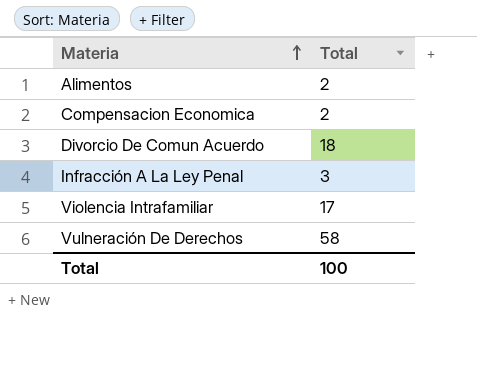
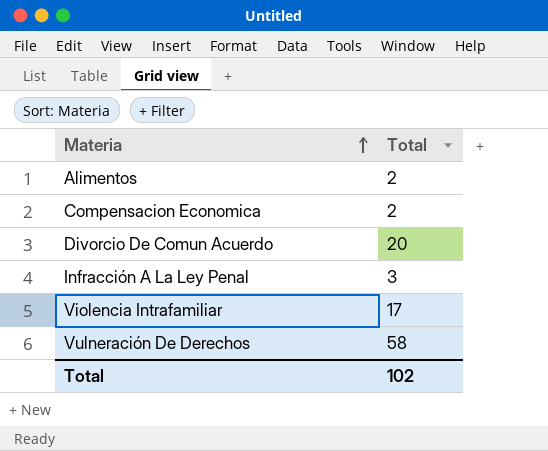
Divorcio De Comun Acuerdo | Total: 18 -> 20
Total | Total: 100 -> 102

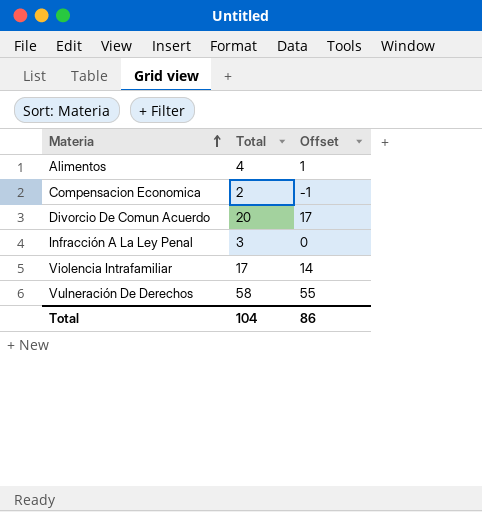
column Offset | formula: none -> [Total] - 3
Alimentos | Total: 2 -> 4
Total | Total: 102 -> 104

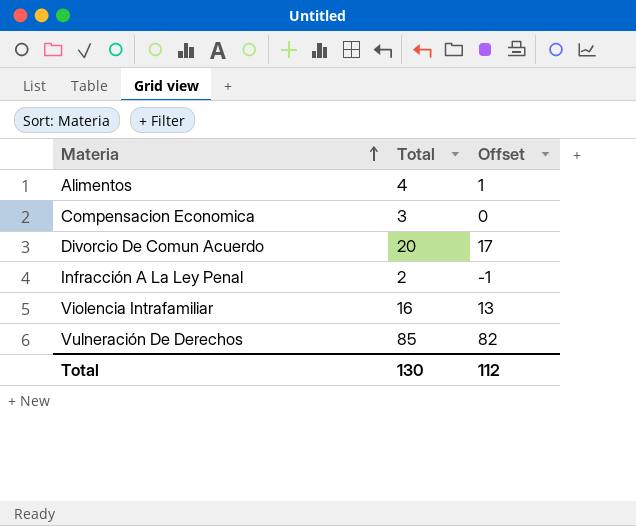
Compensacion Economica | Total: 2 -> 3
Compensacion Economica | Offset: -1 -> 0
Infracción A La Ley Penal | Total: 3 -> 2
Infracción A La Ley Penal | Offset: 0 -> -1
Violencia Intrafamiliar | Total: 17 -> 16
Violencia Intrafamiliar | Offset: 14 -> 13
Vulneración De Derechos | Total: 58 -> 85
Vulneración De Derechos | Offset: 55 -> 82
Total | Total: 104 -> 130
Total | Offset: 86 -> 112

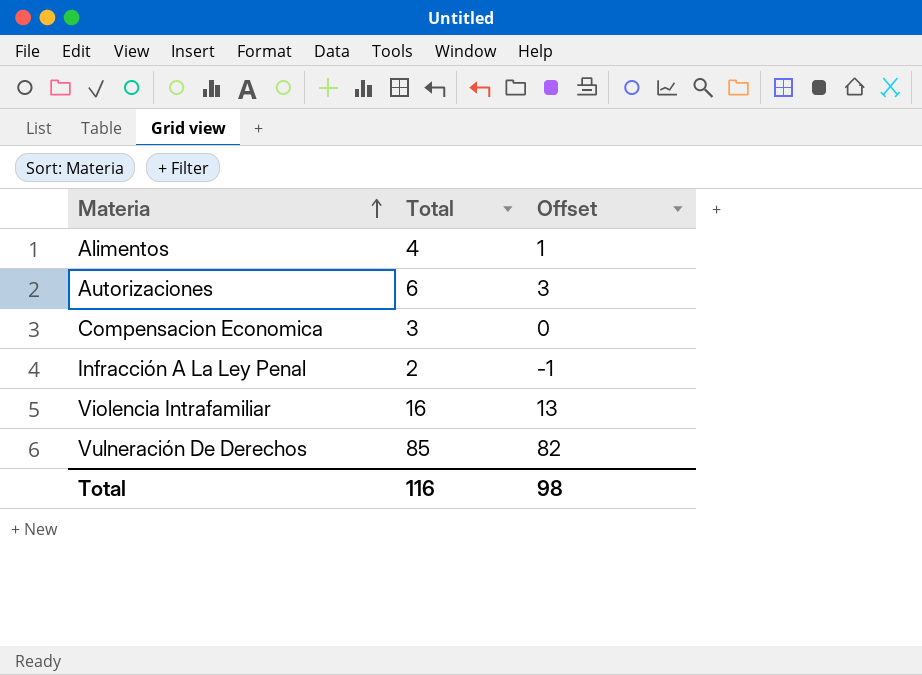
row Divorcio De Comun Acuerdo: 20 | 17 -> none
row Autorizaciones: none -> 6 | 3
Total | Total: 130 -> 116
Total | Offset: 112 -> 98

